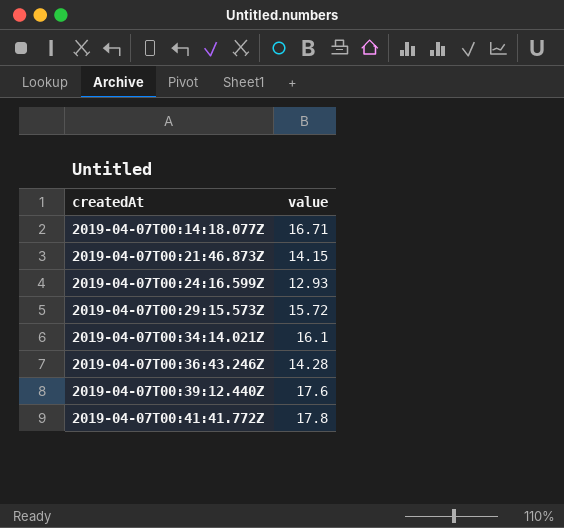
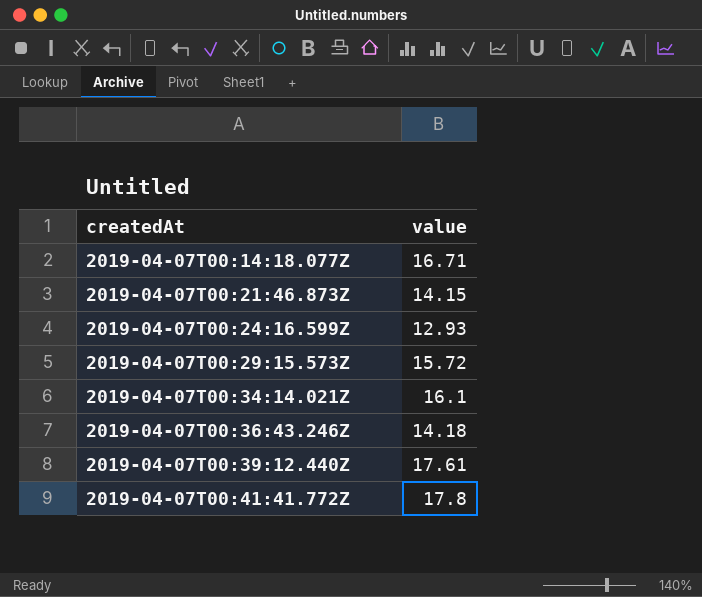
2019-04-07T00:36:43.246Z | value: 14.28 -> 14.18
2019-04-07T00:39:12.440Z | value: 17.6 -> 17.61

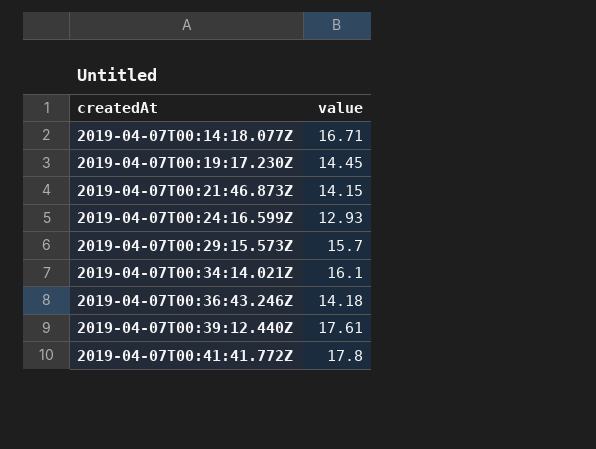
row 2019-04-07T00:19:17.230Z: none -> 14.45
2019-04-07T00:29:15.573Z | value: 15.72 -> 15.7

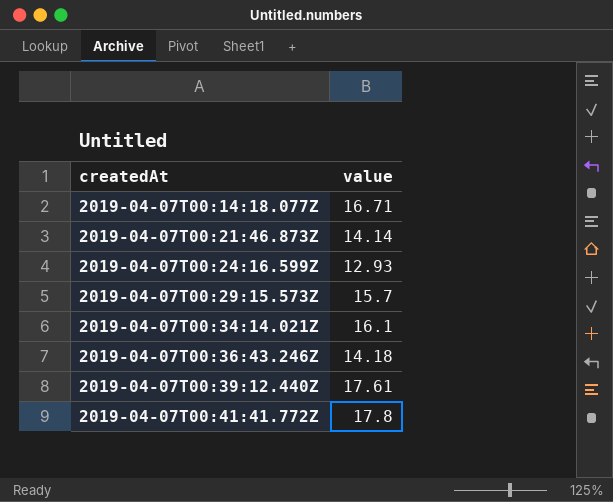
row 2019-04-07T00:19:17.230Z: 14.45 -> none
2019-04-07T00:21:46.873Z | value: 14.15 -> 14.14

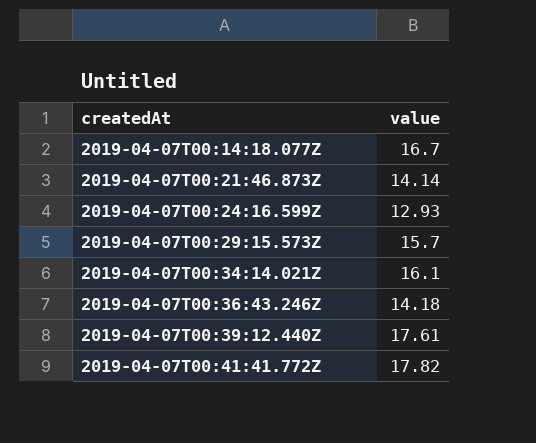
2019-04-07T00:14:18.077Z | value: 16.71 -> 16.7
2019-04-07T00:41:41.772Z | value: 17.8 -> 17.82

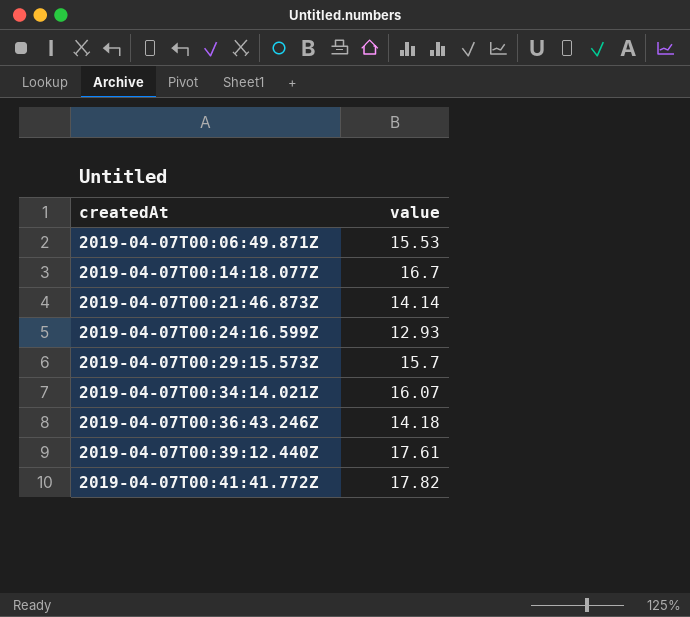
row 2019-04-07T00:06:49.871Z: none -> 15.53
2019-04-07T00:34:14.021Z | value: 16.1 -> 16.07

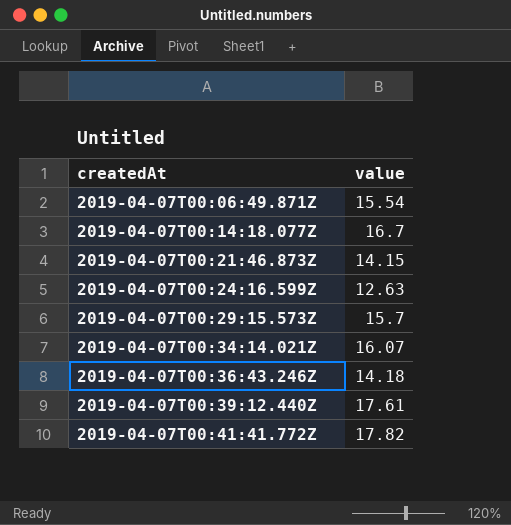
2019-04-07T00:06:49.871Z | value: 15.53 -> 15.54
2019-04-07T00:21:46.873Z | value: 14.14 -> 14.15
2019-04-07T00:24:16.599Z | value: 12.93 -> 12.63

